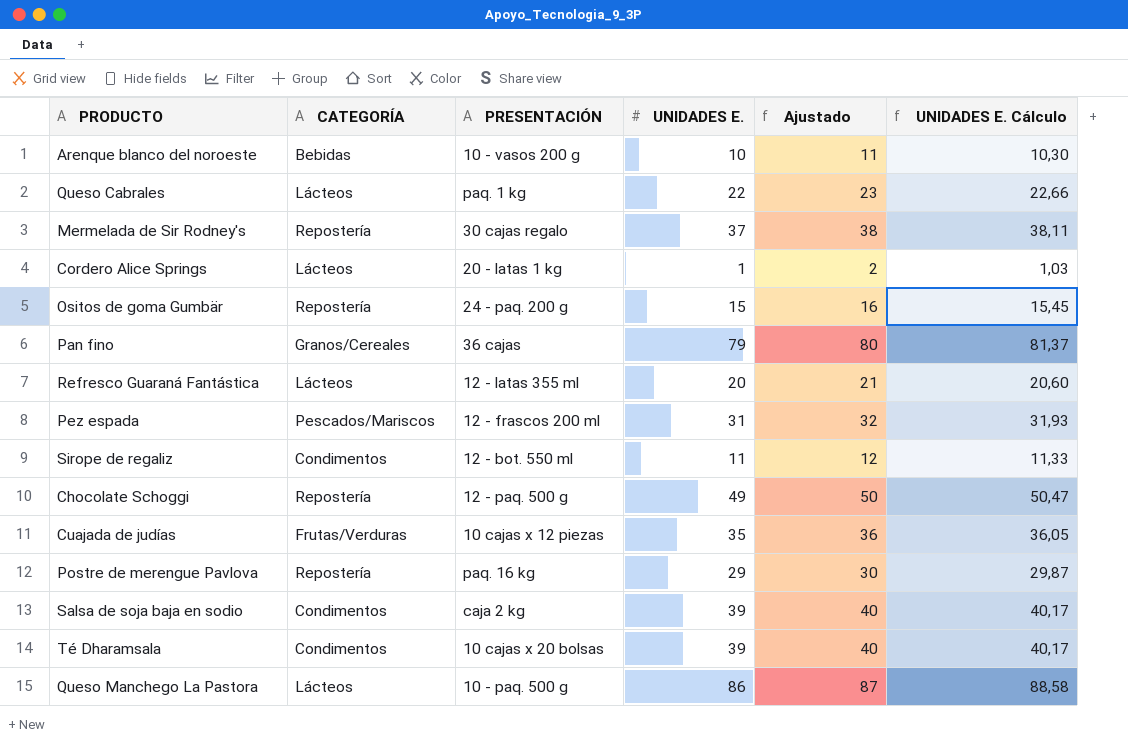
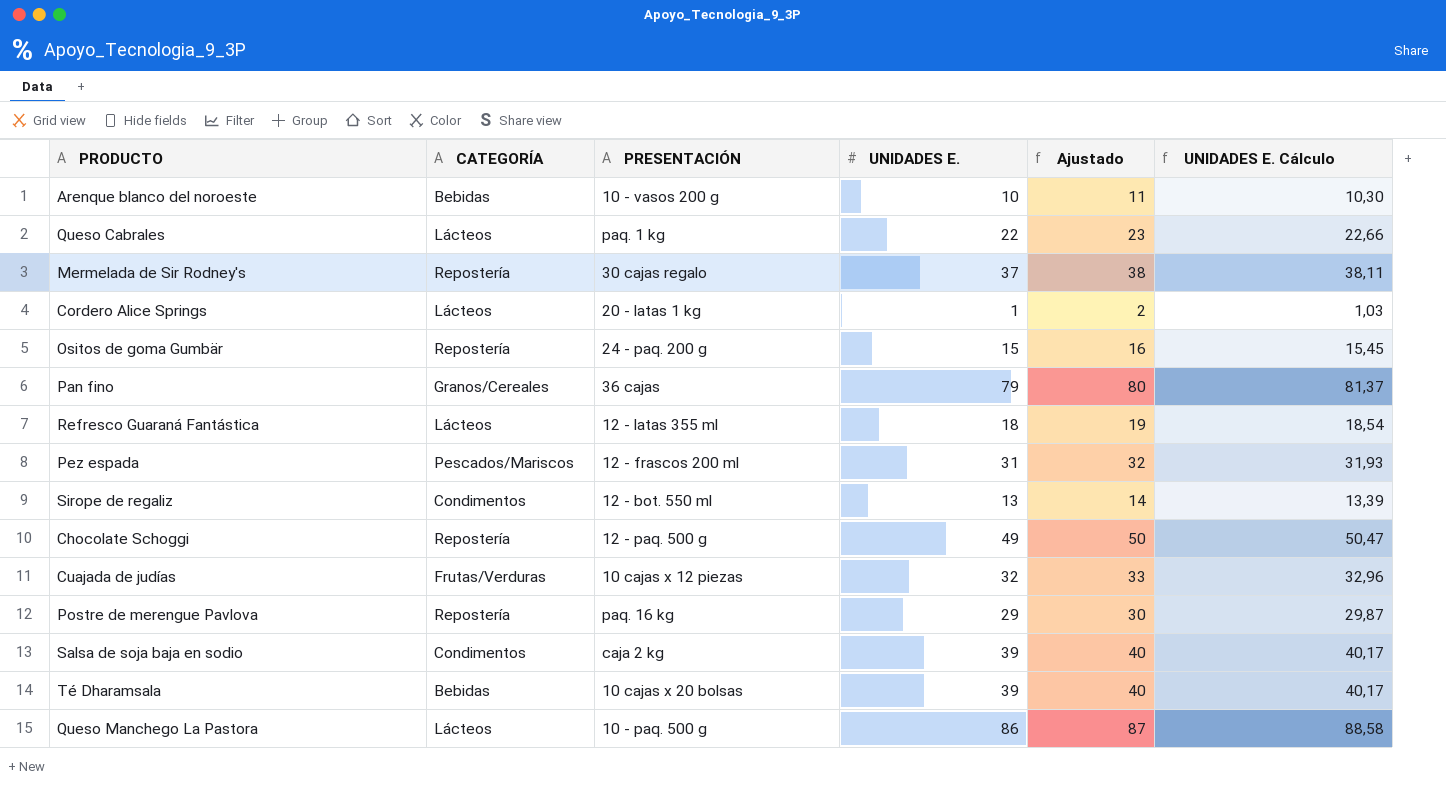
Refresco Guaraná Fantástica | UNIDADES E.: 20 -> 18
Refresco Guaraná Fantástica | Ajustado: 21 -> 19
Refresco Guaraná Fantástica | UNIDADES E. Cálculo: 20,60 -> 18,54
Sirope de regaliz | UNIDADES E.: 11 -> 13
Sirope de regaliz | Ajustado: 12 -> 14
Sirope de regaliz | UNIDADES E. Cálculo: 11,33 -> 13,39
Cuajada de judías | UNIDADES E.: 35 -> 32
Cuajada de judías | Ajustado: 36 -> 33
Cuajada de judías | UNIDADES E. Cálculo: 36,05 -> 32,96
Té Dharamsala | CATEGORÍA: Condimentos -> Bebidas

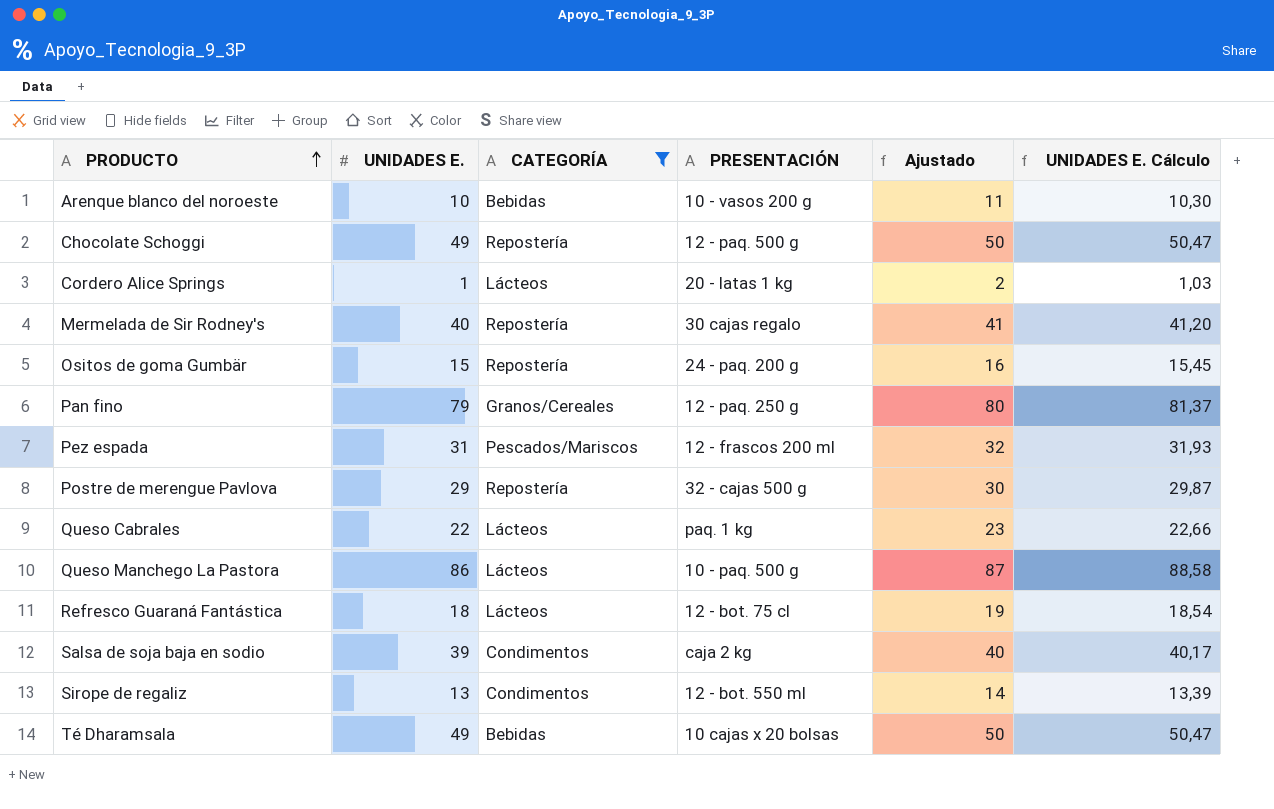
filter: none -> CATEGORÍA != Frutas/Verduras
row order: none -> PRODUCTO ascending
column UNIDADES E. | position: 4 -> 2
Mermelada de Sir Rodney's | UNIDADES E.: 37 -> 40
Mermelada de Sir Rodney's | Ajustado: 38 -> 41
Mermelada de Sir Rodney's | UNIDADES E. Cálculo: 38,11 -> 41,20
Pan fino | PRESENTACIÓN: 36 cajas -> 12 - paq. 250 g
Postre de merengue Pavlova | PRESENTACIÓN: paq. 16 kg -> 32 - cajas 500 g
Refresco Guaraná Fantástica | PRESENTACIÓN: 12 - latas 355 ml -> 12 - bot. 75 cl
Té Dharamsala | UNIDADES E.: 39 -> 49
Té Dharamsala | Ajustado: 40 -> 50
Té Dharamsala | UNIDADES E. Cálculo: 40,17 -> 50,47

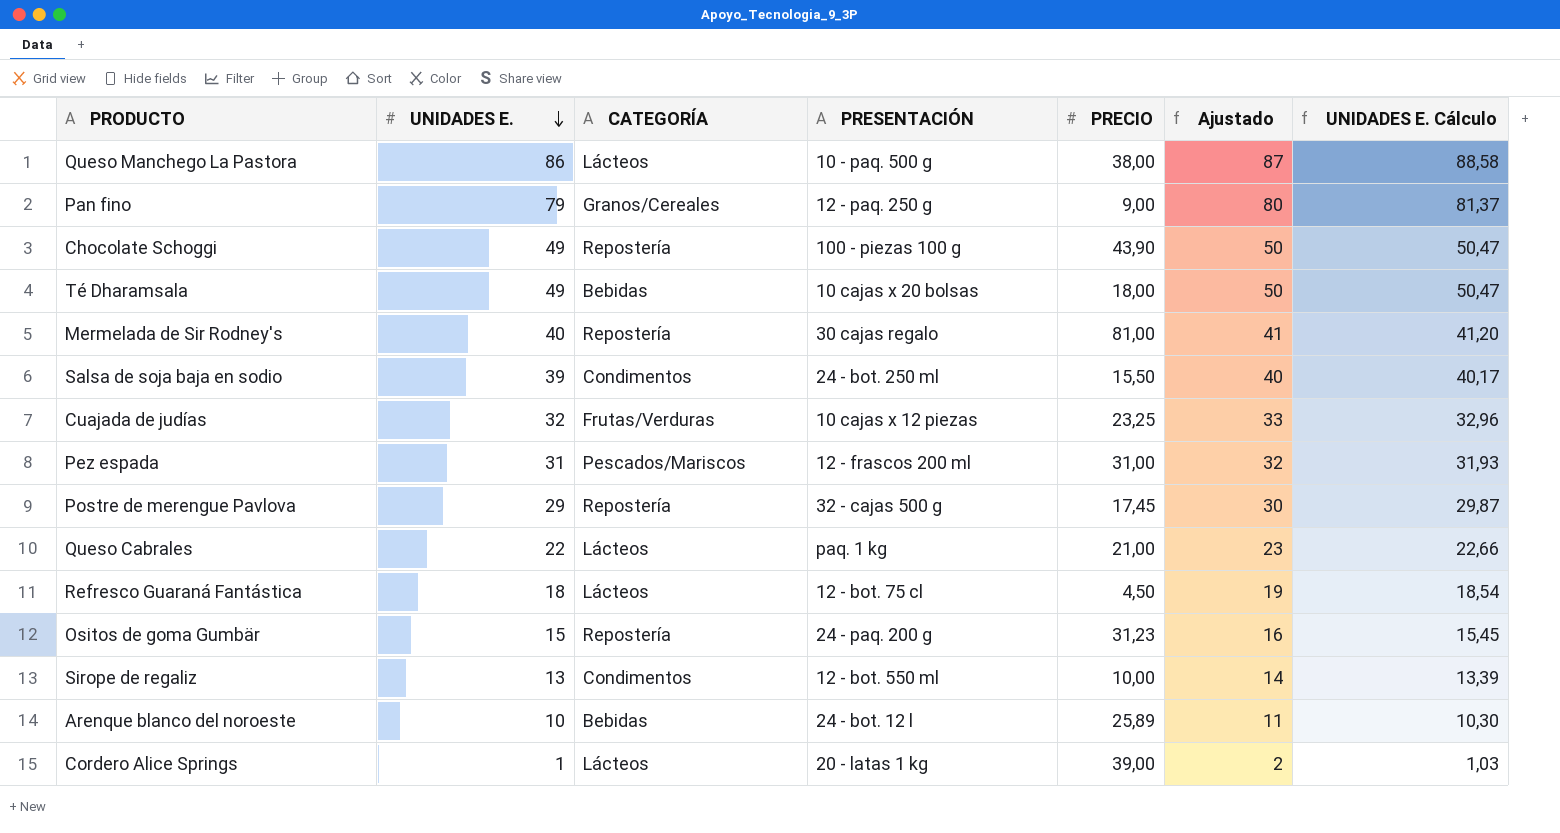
filter: CATEGORÍA != Frutas/Verduras -> none
row order: PRODUCTO ascending -> UNIDADES E. descending
column PRECIO | position: none -> 5
Chocolate Schoggi | PRESENTACIÓN: 12 - paq. 500 g -> 100 - piezas 100 g
Salsa de soja baja en sodio | PRESENTACIÓN: caja 2 kg -> 24 - bot. 250 ml
Arenque blanco del noroeste | PRESENTACIÓN: 10 - vasos 200 g -> 24 - bot. 12 l

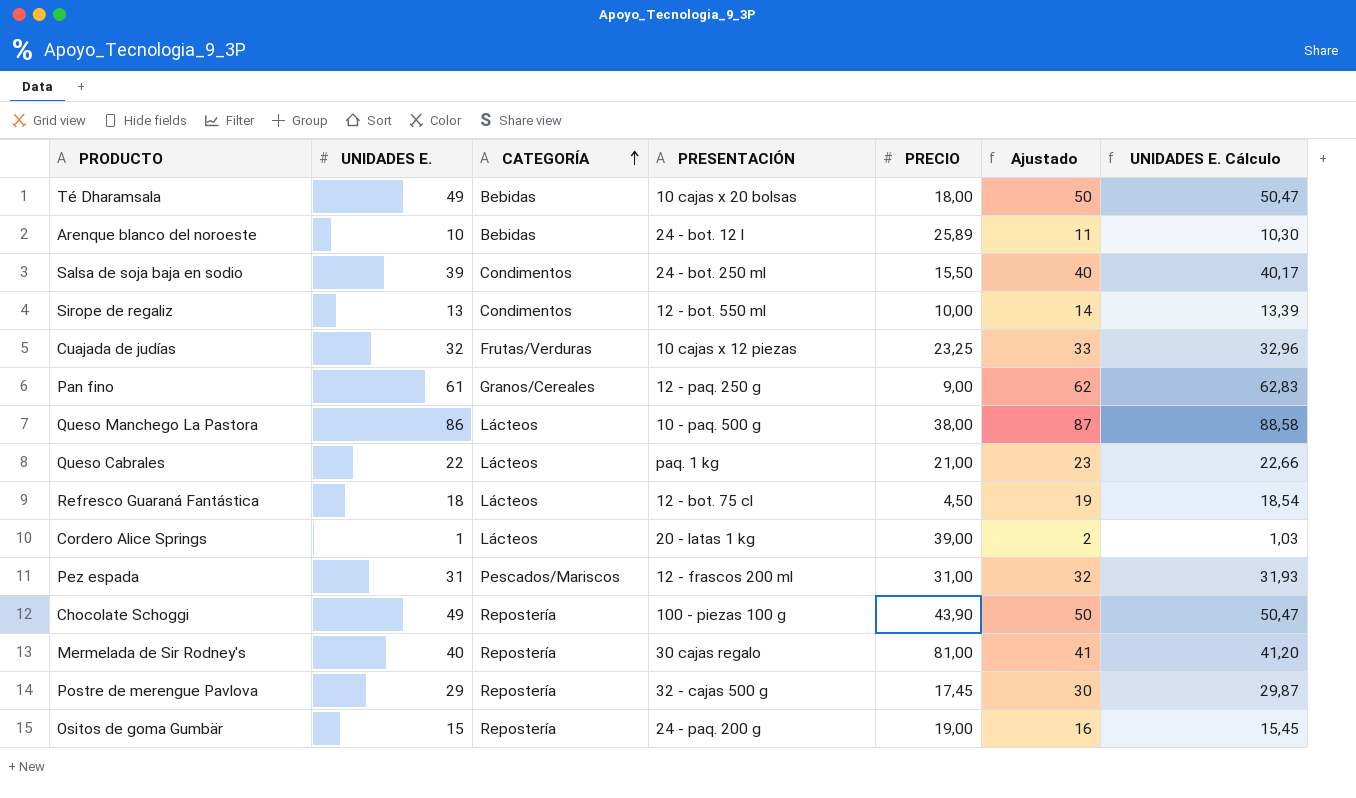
row order: UNIDADES E. descending -> CATEGORÍA ascending
Pan fino | UNIDADES E.: 79 -> 61
Pan fino | Ajustado: 80 -> 62
Pan fino | UNIDADES E. Cálculo: 81,37 -> 62,83
Ositos de goma Gumbär | PRECIO: 31,23 -> 19,00

